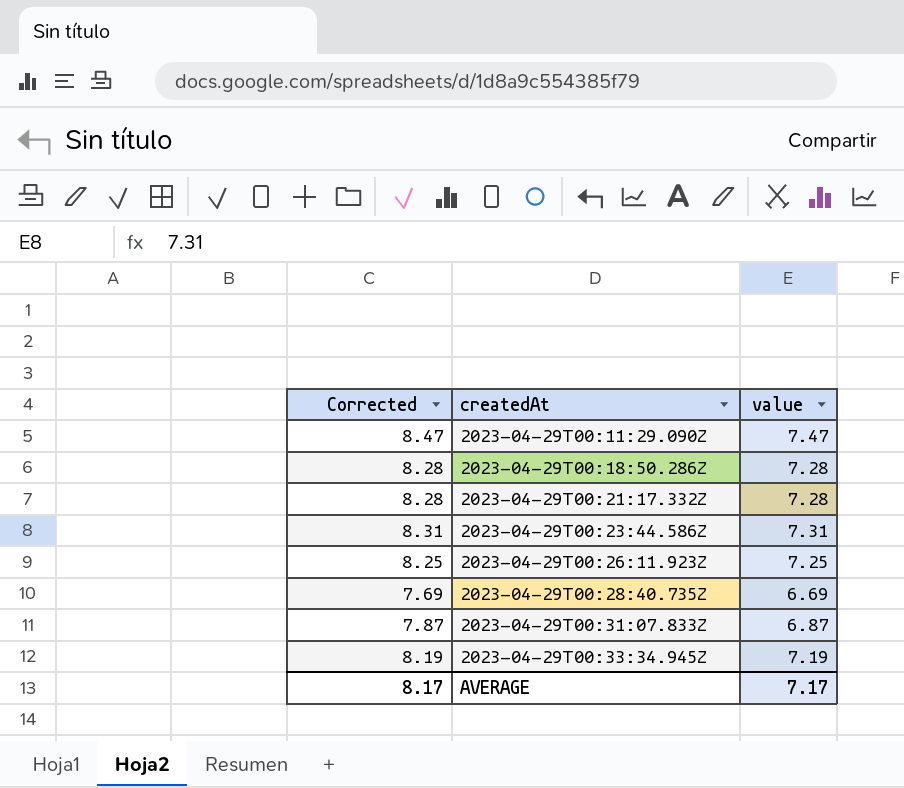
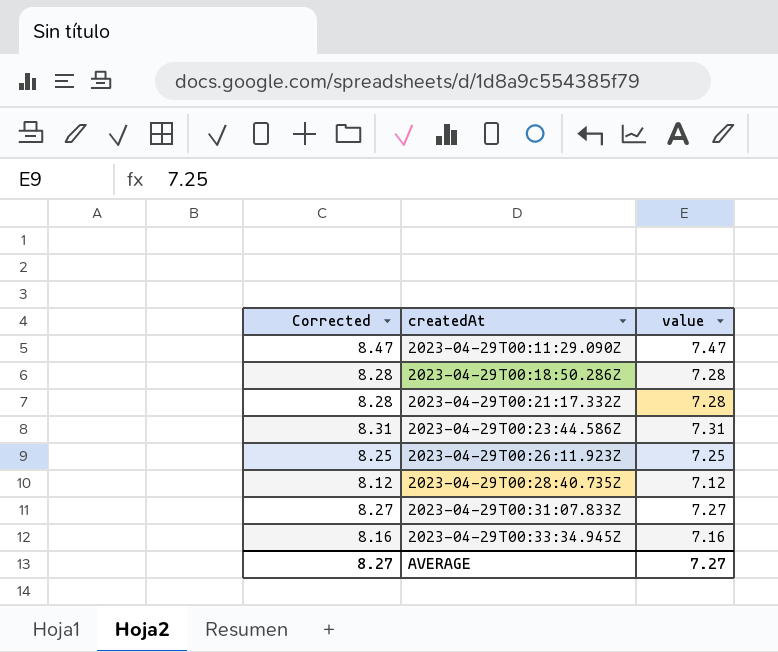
2023-04-29T00:28:40.735Z | Corrected: 7.69 -> 8.12
2023-04-29T00:28:40.735Z | value: 6.69 -> 7.12
2023-04-29T00:31:07.833Z | Corrected: 7.87 -> 8.27
2023-04-29T00:31:07.833Z | value: 6.87 -> 7.27
2023-04-29T00:33:34.945Z | Corrected: 8.19 -> 8.16
2023-04-29T00:33:34.945Z | value: 7.19 -> 7.16
AVERAGE | Corrected: 8.17 -> 8.27
AVERAGE | value: 7.17 -> 7.27

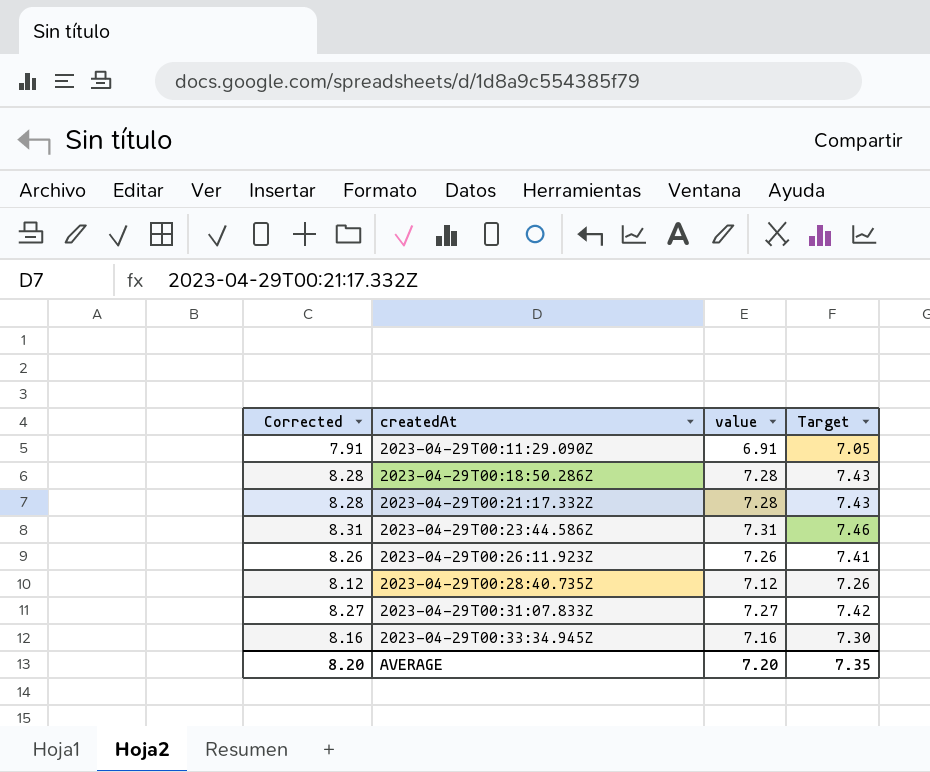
column Target | formula: none -> [value] * 1.02
2023-04-29T00:11:29.090Z | Corrected: 8.47 -> 7.91
2023-04-29T00:11:29.090Z | value: 7.47 -> 6.91
2023-04-29T00:26:11.923Z | Corrected: 8.25 -> 8.26
2023-04-29T00:26:11.923Z | value: 7.25 -> 7.26
AVERAGE | Corrected: 8.27 -> 8.20
AVERAGE | value: 7.27 -> 7.20

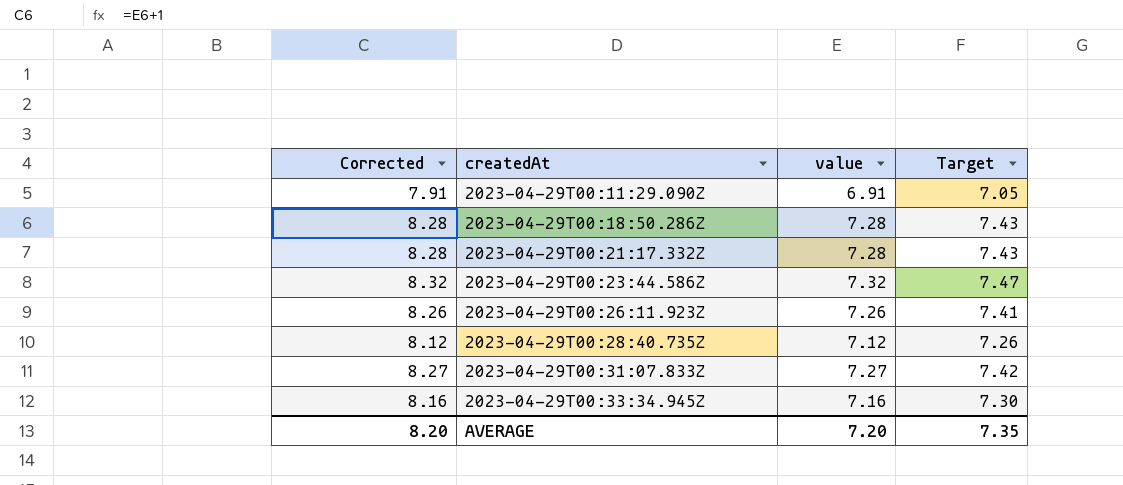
2023-04-29T00:23:44.586Z | Corrected: 8.31 -> 8.32
2023-04-29T00:23:44.586Z | value: 7.31 -> 7.32
2023-04-29T00:23:44.586Z | Target: 7.46 -> 7.47

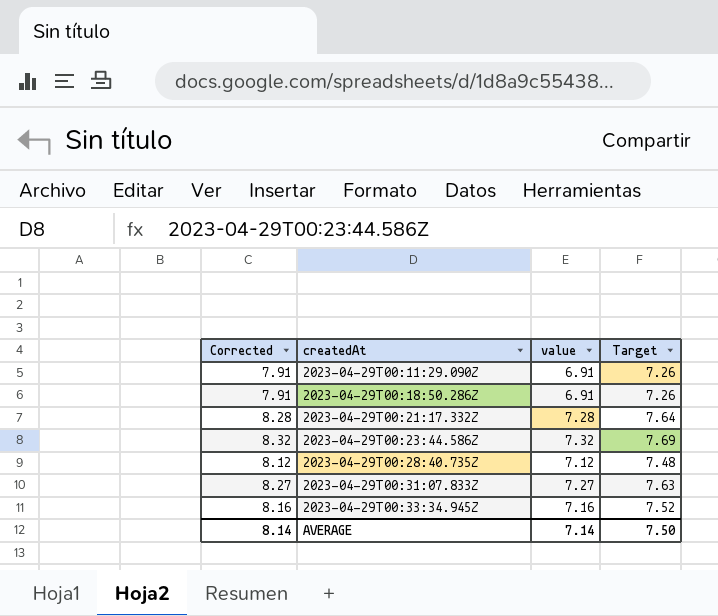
column Target | formula: [value] * 1.02 -> [value] * 1.05
row 2023-04-29T00:26:11.923Z: 8.26 | 7.26 | 7.41 -> none
2023-04-29T00:18:50.286Z | Corrected: 8.28 -> 7.91
2023-04-29T00:18:50.286Z | value: 7.28 -> 6.91
AVERAGE | Corrected: 8.20 -> 8.14
AVERAGE | value: 7.20 -> 7.14
AVERAGE | Target: 7.35 -> 7.50

